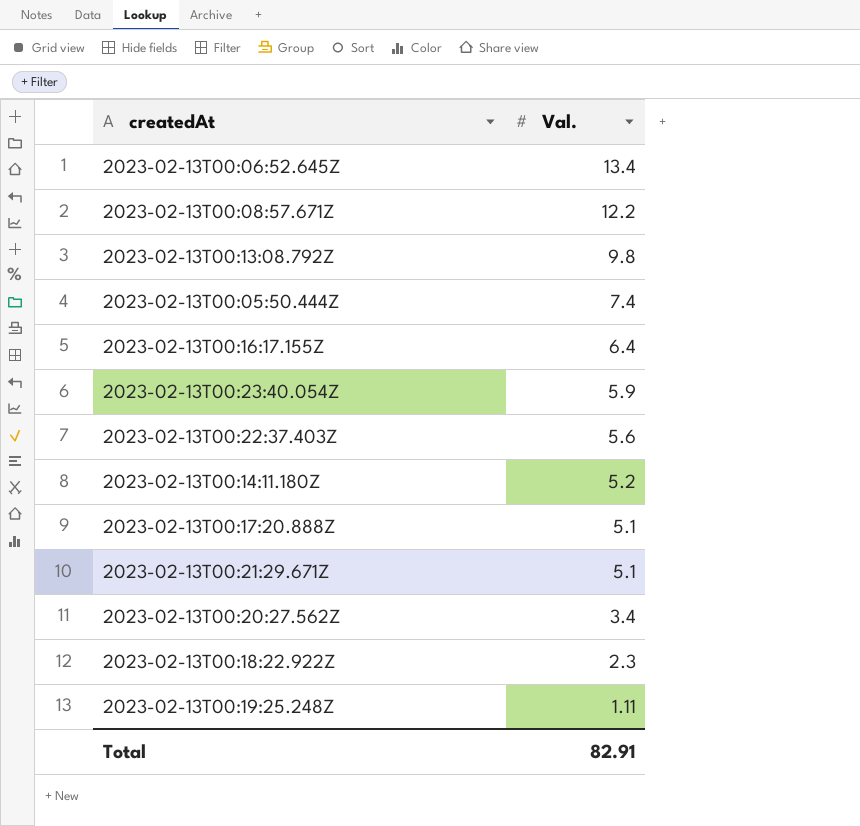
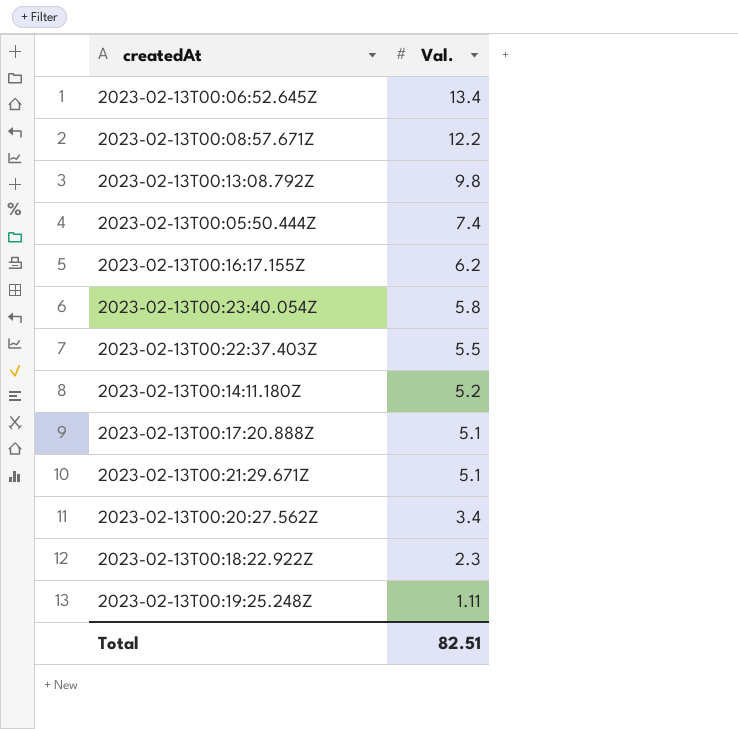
2023-02-13T00:16:17.155Z | Val.: 6.4 -> 6.2
2023-02-13T00:23:40.054Z | Val.: 5.9 -> 5.8
2023-02-13T00:22:37.403Z | Val.: 5.6 -> 5.5
Total | Val.: 82.91 -> 82.51

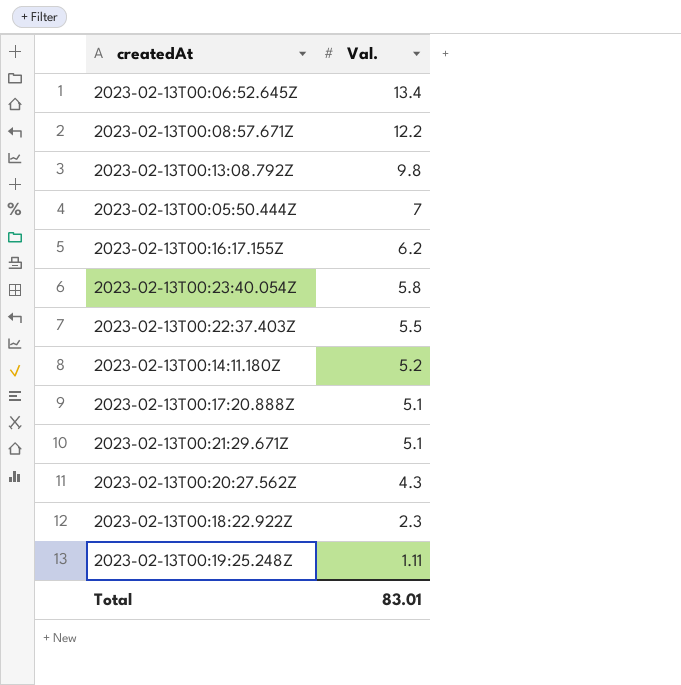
2023-02-13T00:05:50.444Z | Val.: 7.4 -> 7
2023-02-13T00:20:27.562Z | Val.: 3.4 -> 4.3
Total | Val.: 82.51 -> 83.01

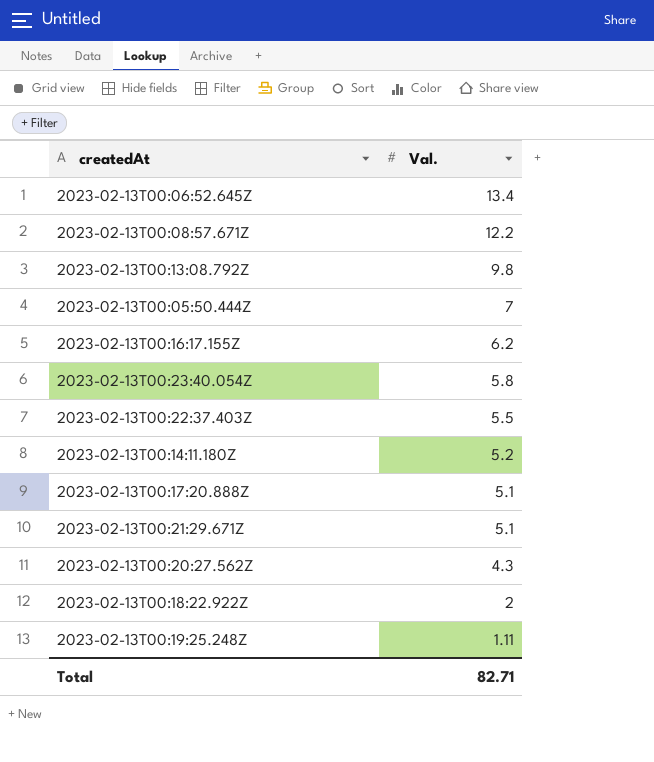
2023-02-13T00:18:22.922Z | Val.: 2.3 -> 2
Total | Val.: 83.01 -> 82.71

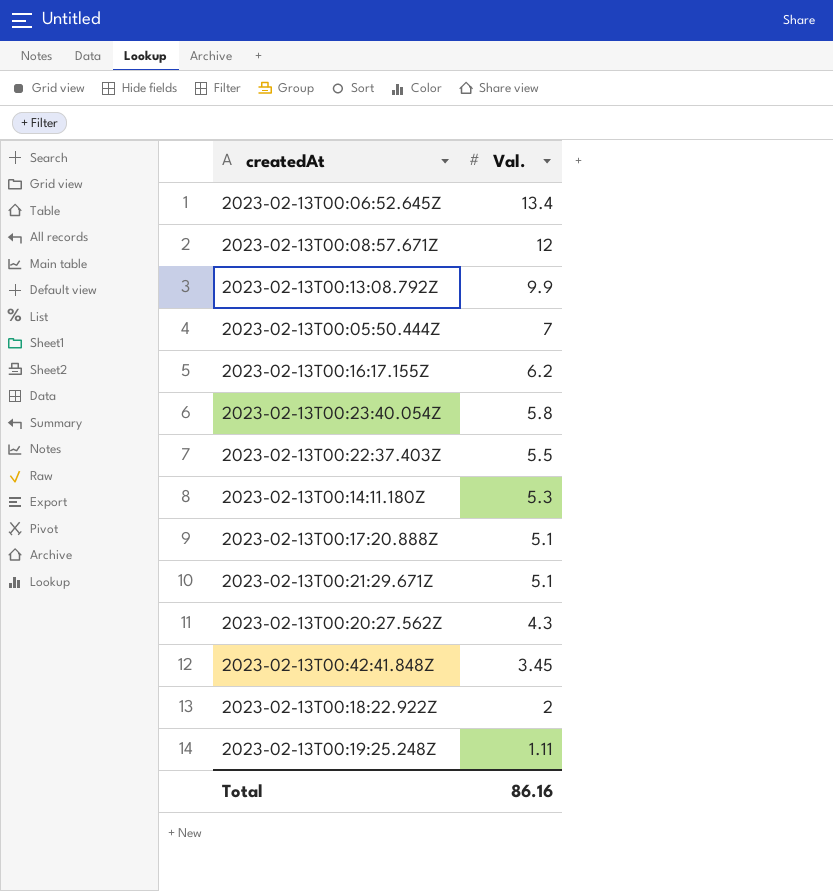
2023-02-13T00:08:57.671Z | Val.: 12.2 -> 12
2023-02-13T00:13:08.792Z | Val.: 9.8 -> 9.9
2023-02-13T00:14:11.180Z | Val.: 5.2 -> 5.3
row 2023-02-13T00:42:41.848Z: none -> 3.45
Total | Val.: 82.71 -> 86.16

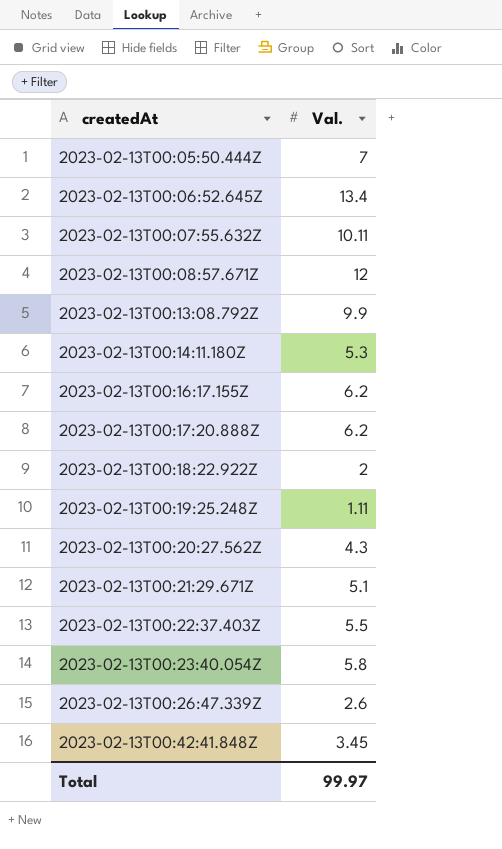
row order: Val. descending -> createdAt ascending
row 2023-02-13T00:07:55.632Z: none -> 10.11
2023-02-13T00:17:20.888Z | Val.: 5.1 -> 6.2
row 2023-02-13T00:26:47.339Z: none -> 2.6
Total | Val.: 86.16 -> 99.97

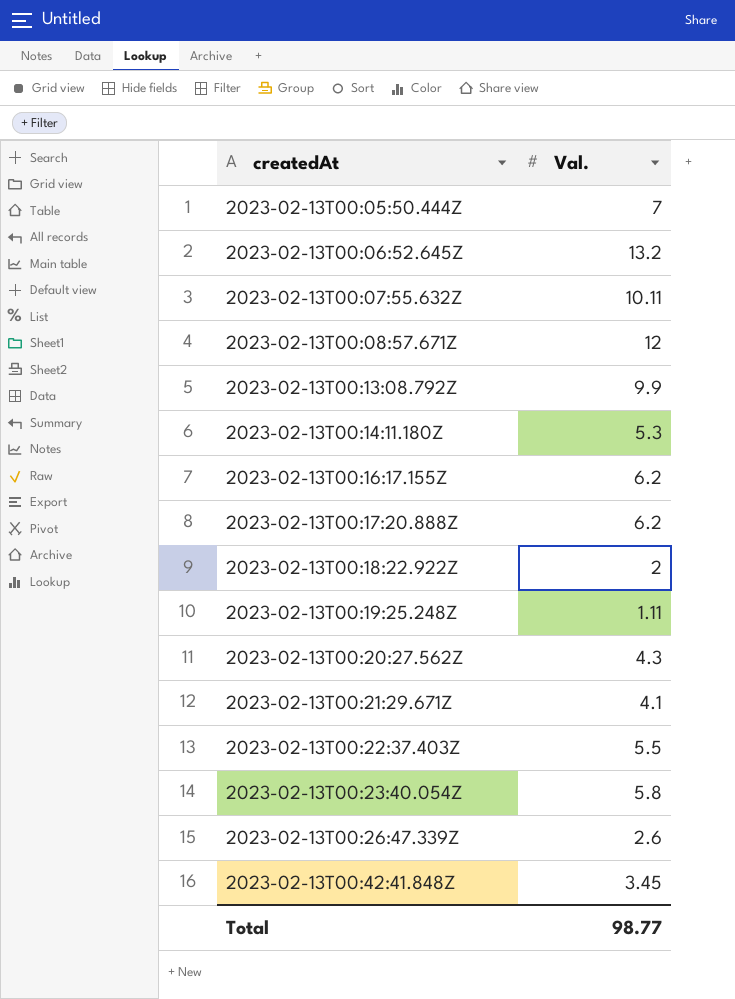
2023-02-13T00:06:52.645Z | Val.: 13.4 -> 13.2
2023-02-13T00:21:29.671Z | Val.: 5.1 -> 4.1
Total | Val.: 99.97 -> 98.77

